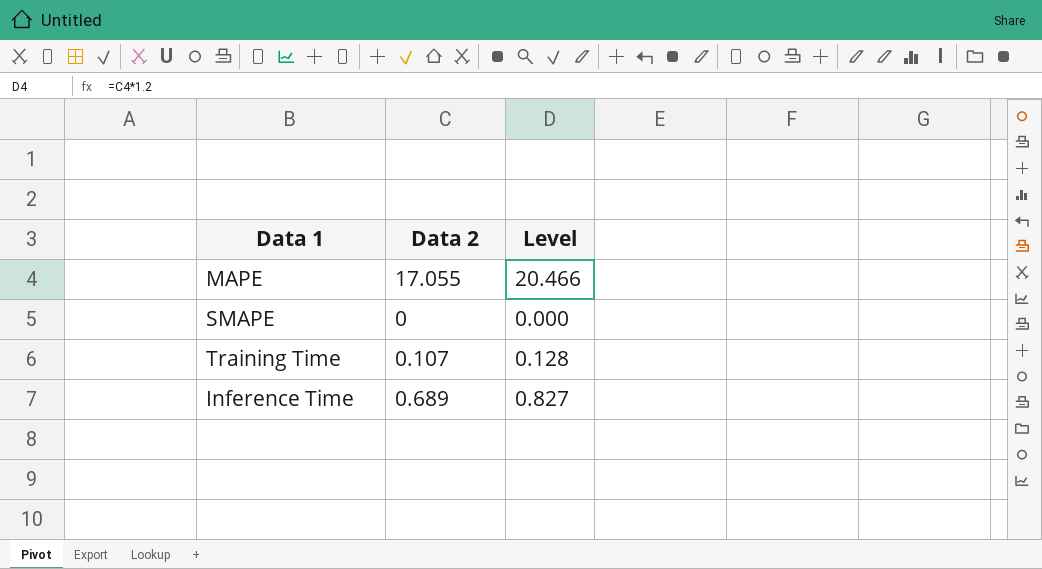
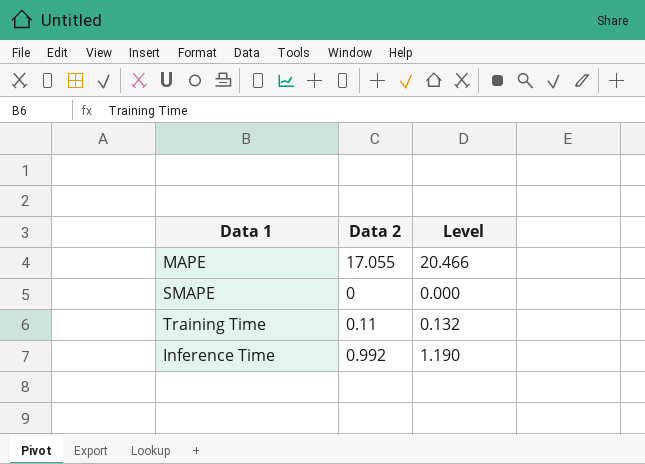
Training Time | Data 2: 0.107 -> 0.11
Training Time | Level: 0.128 -> 0.132
Inference Time | Data 2: 0.689 -> 0.992
Inference Time | Level: 0.827 -> 1.190

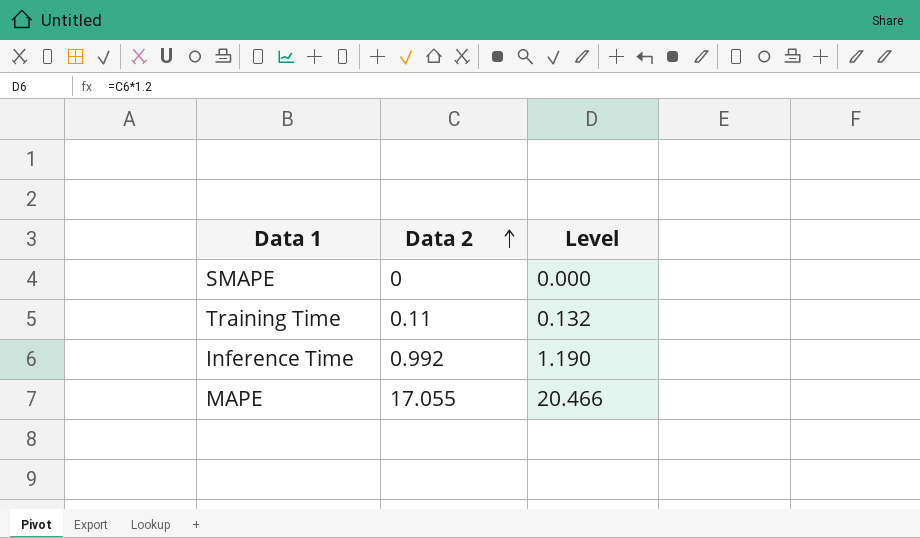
row order: none -> Data 2 ascending

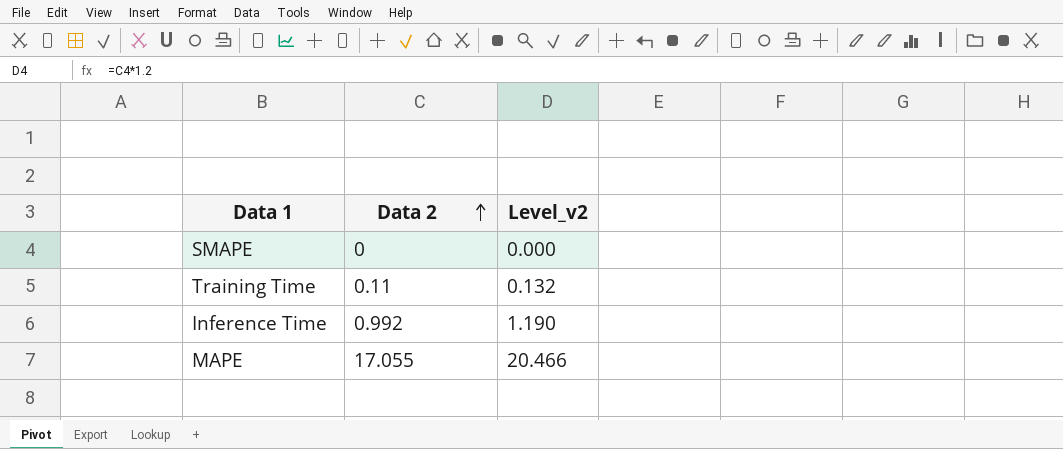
column name: Level -> Level_v2

